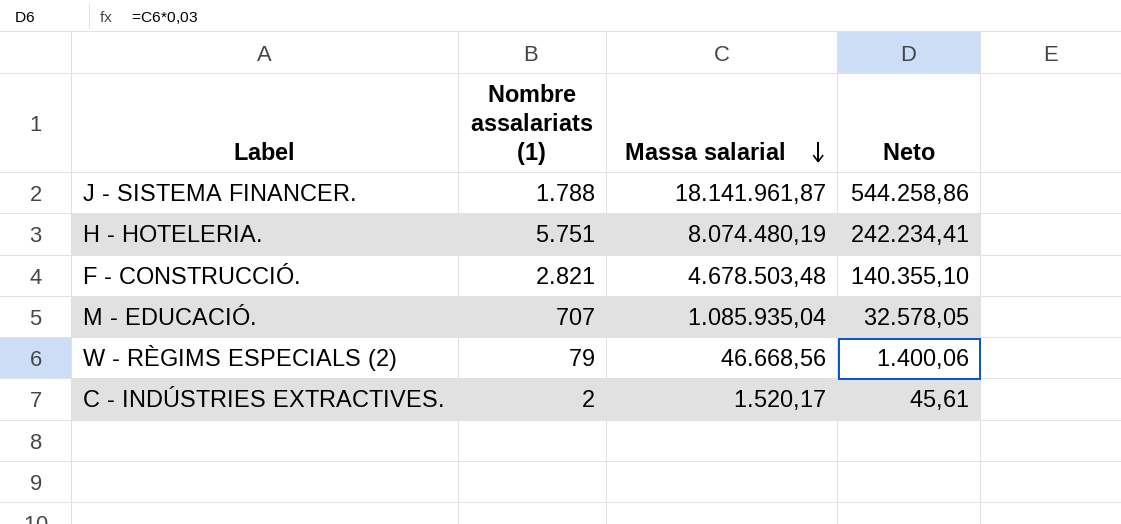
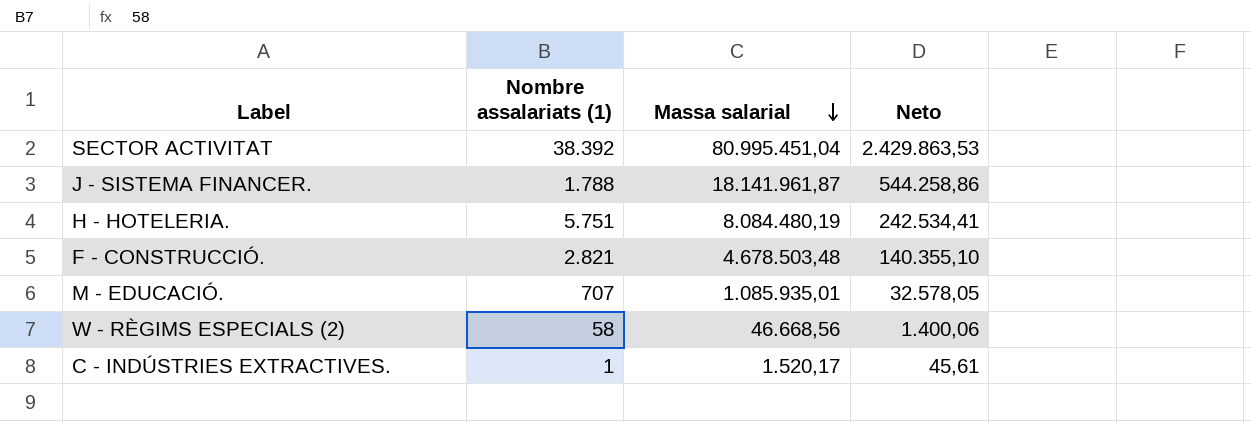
row SECTOR ACTIVITAT: none -> 38.392 | 80.995.451,04 | 2.429.863,53
H - HOTELERIA. | Massa salarial: 8.074.480,19 -> 8.084.480,19
H - HOTELERIA. | Neto: 242.234,41 -> 242.534,41
M - EDUCACIÓ. | Massa salarial: 1.085.935,04 -> 1.085.935,01
W - RÈGIMS ESPECIALS (2) | Nombre assalariats (1): 79 -> 58
C - INDÚSTRIES EXTRACTIVES. | Nombre assalariats (1): 2 -> 1

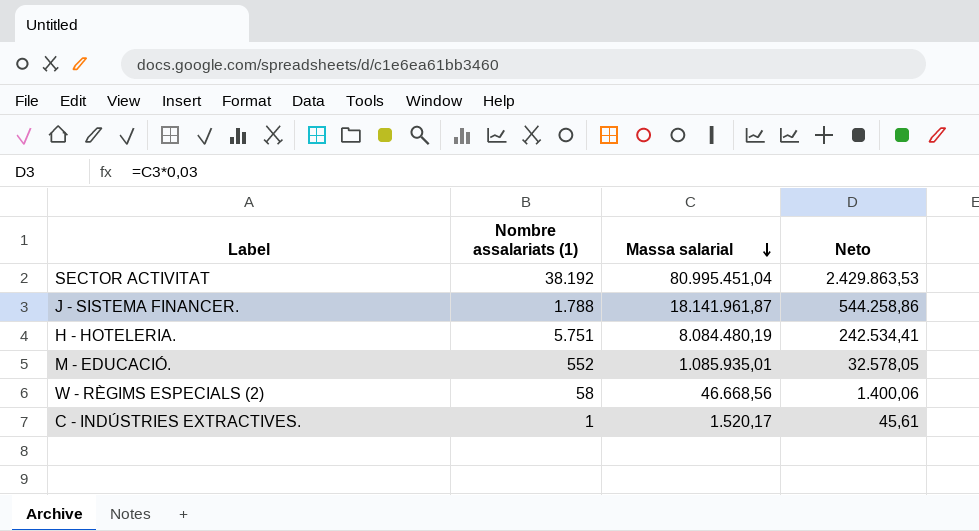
row F - CONSTRUCCIÓ.: 2.821 | 4.678.503,48 | 140.355,10 -> none
SECTOR ACTIVITAT | Nombre assalariats (1): 38.392 -> 38.192
M - EDUCACIÓ. | Nombre assalariats (1): 707 -> 552

